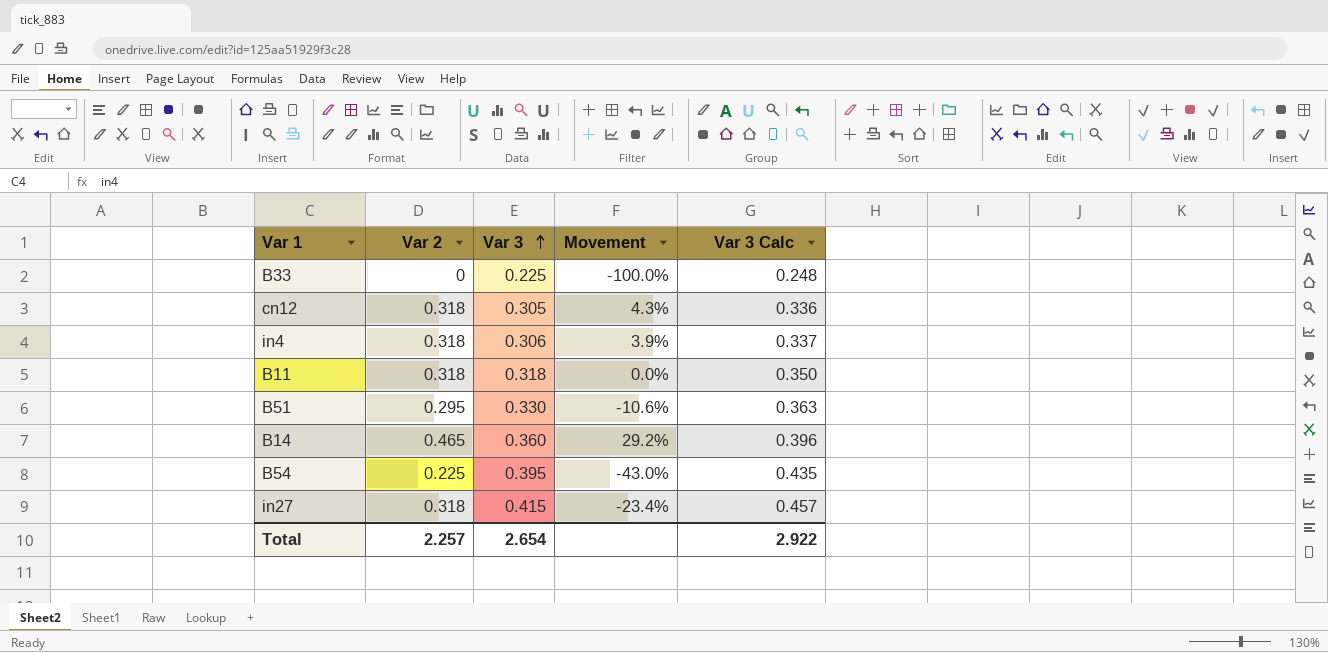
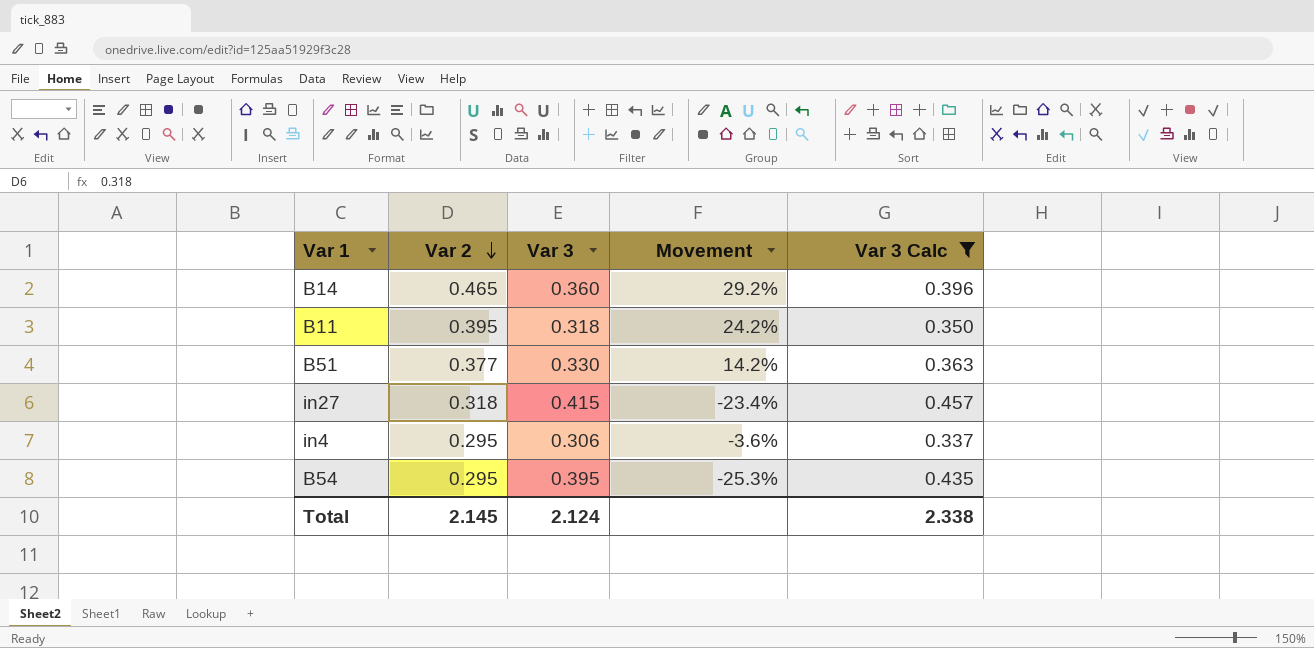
filter: none -> Var 3 Calc >= 0.337
row order: Var 3 ascending -> Var 2 descending
B11 | Var 2: 0.318 -> 0.395
B11 | Movement: 0.0% -> 24.2%
B51 | Var 2: 0.295 -> 0.377
B51 | Movement: -10.6% -> 14.2%
in4 | Var 2: 0.318 -> 0.295
in4 | Movement: 3.9% -> -3.6%
B54 | Var 2: 0.225 -> 0.295
B54 | Movement: -43.0% -> -25.3%
Total | Var 2: 2.257 -> 2.145
Total | Var 3: 2.654 -> 2.124
Total | Var 3 Calc: 2.922 -> 2.338

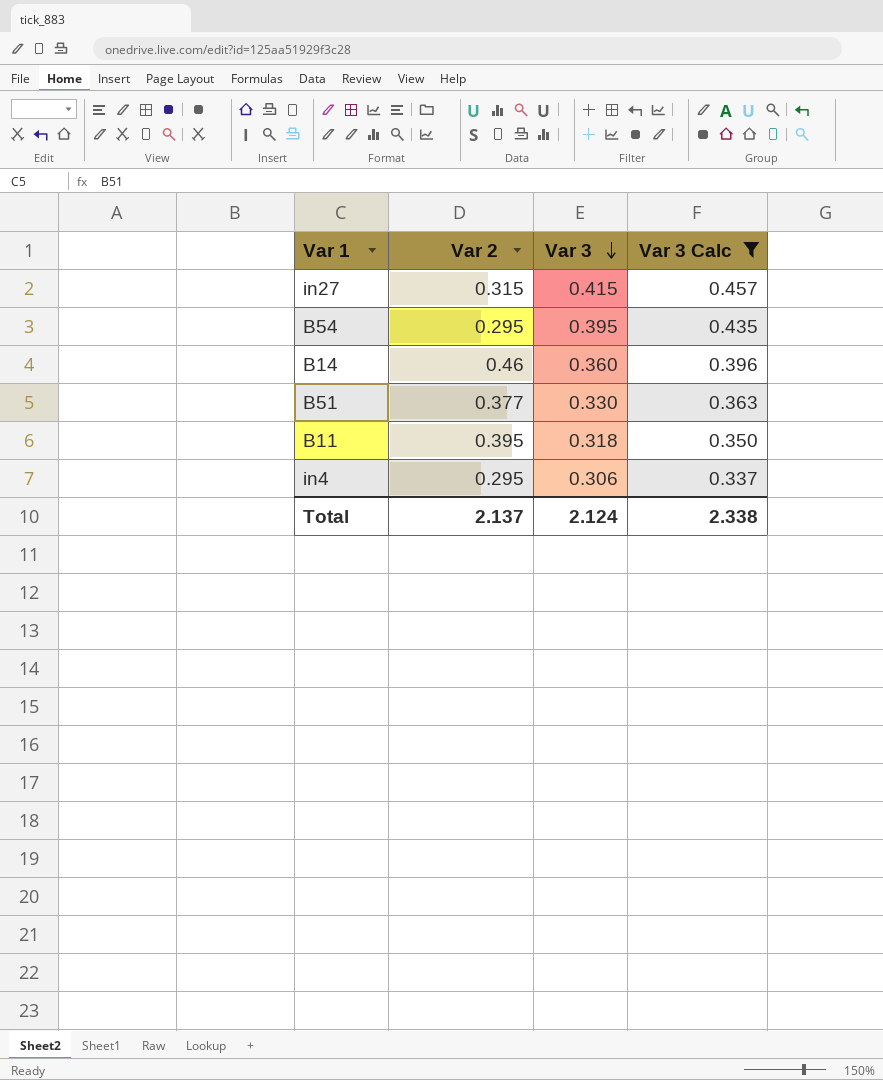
row order: Var 2 descending -> Var 3 descending
column Movement | formula: ([Var 2] - [Var 3]) / [Var 3] -> none
in27 | Var 2: 0.318 -> 0.315
B14 | Var 2: 0.465 -> 0.46
Total | Var 2: 2.145 -> 2.137

